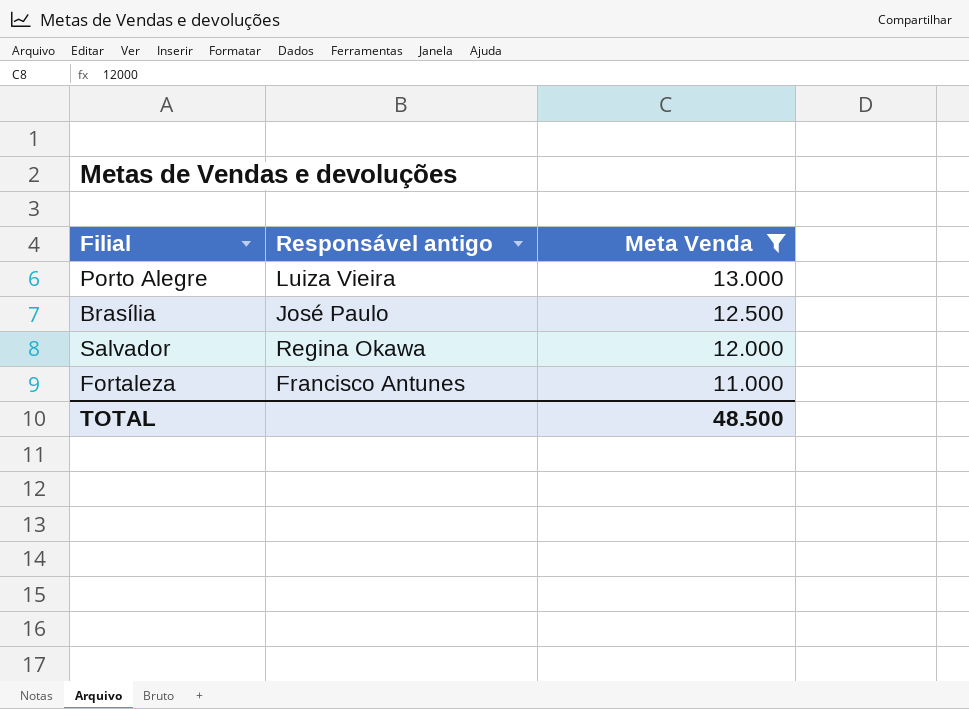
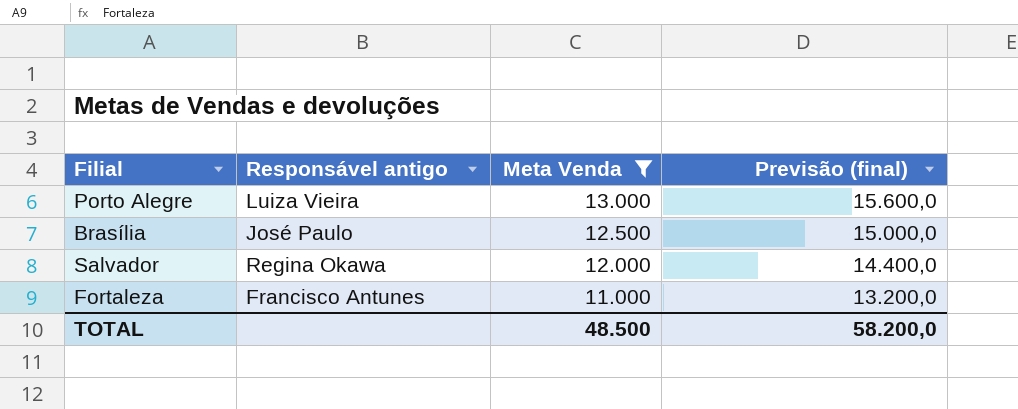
column Previsão (final) | formula: none -> [Meta Venda] * 1,2

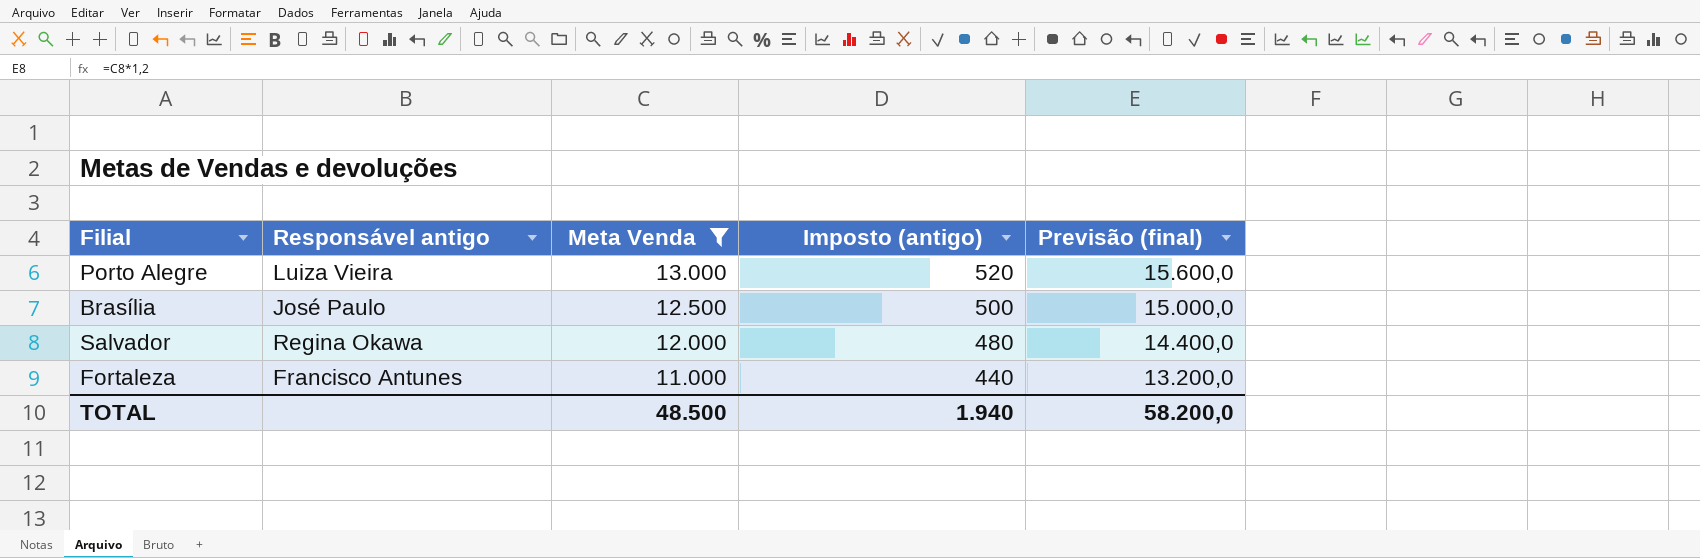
column Imposto (antigo) | formula: none -> [Meta Venda] * 0,04

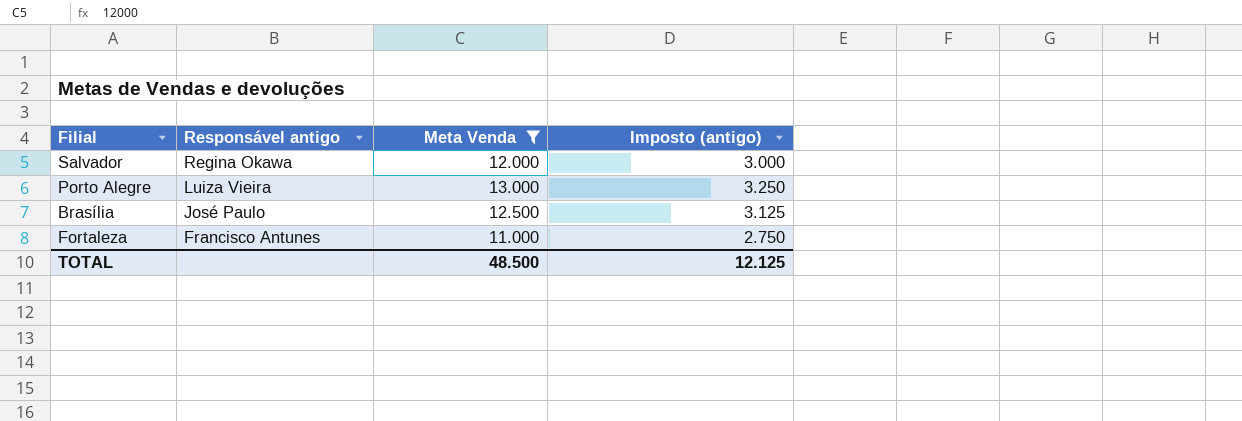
row order: Meta Venda descending -> Responsável antigo descending
column Previsão (final) | formula: [Meta Venda] * 1,2 -> none
column Imposto (antigo) | formula: [Meta Venda] * 0,04 -> [Meta Venda] * 0,25
TOTAL | Imposto (antigo): 1.940 -> 12.125

